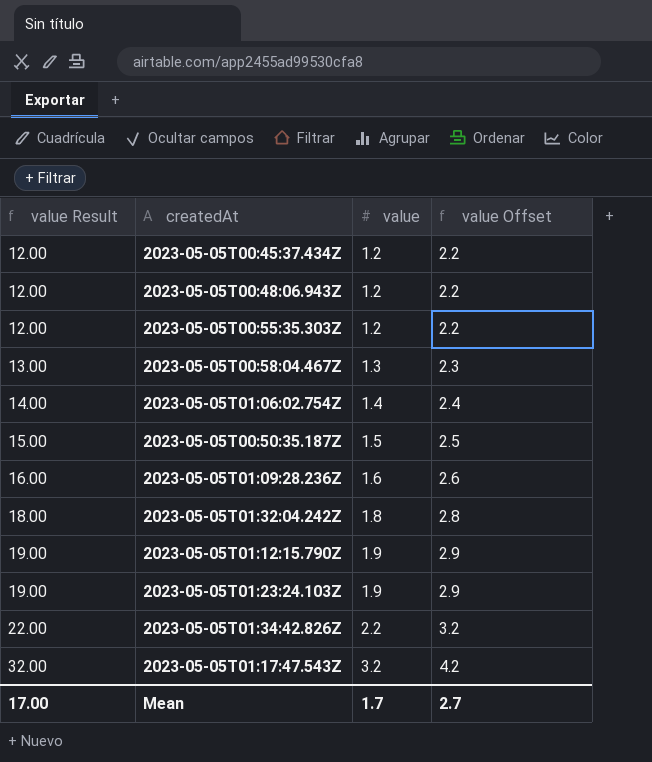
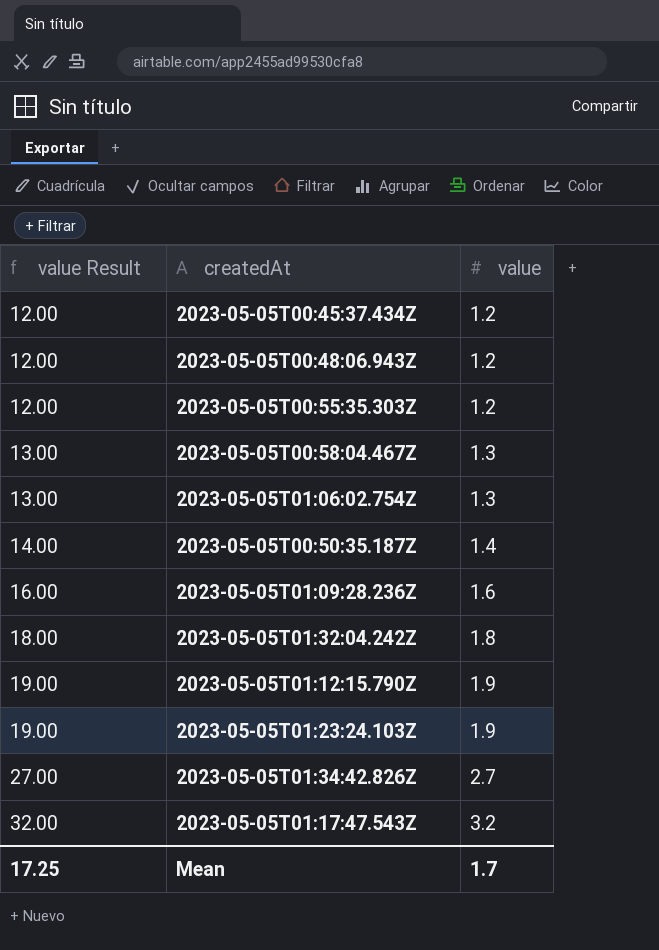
column value Offset | formula: [value] + 1 -> none
2023-05-05T01:06:02.754Z | value Result: 14.00 -> 13.00
2023-05-05T01:06:02.754Z | value: 1.4 -> 1.3
2023-05-05T00:50:35.187Z | value Result: 15.00 -> 14.00
2023-05-05T00:50:35.187Z | value: 1.5 -> 1.4
2023-05-05T01:34:42.826Z | value Result: 22.00 -> 27.00
2023-05-05T01:34:42.826Z | value: 2.2 -> 2.7
Mean | value Result: 17.00 -> 17.25

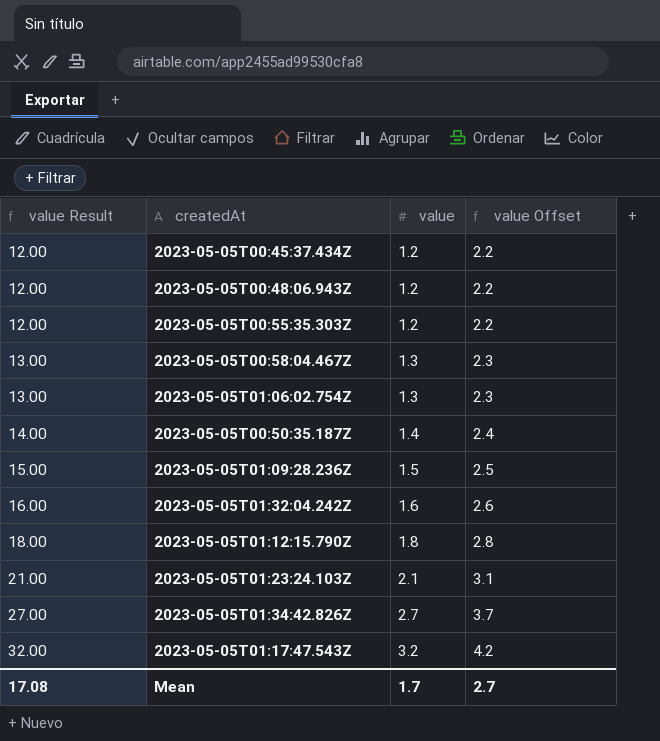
column value Offset | formula: none -> [value] + 1
2023-05-05T01:09:28.236Z | value Result: 16.00 -> 15.00
2023-05-05T01:09:28.236Z | value: 1.6 -> 1.5
2023-05-05T01:32:04.242Z | value Result: 18.00 -> 16.00
2023-05-05T01:32:04.242Z | value: 1.8 -> 1.6
2023-05-05T01:12:15.790Z | value Result: 19.00 -> 18.00
2023-05-05T01:12:15.790Z | value: 1.9 -> 1.8
2023-05-05T01:23:24.103Z | value Result: 19.00 -> 21.00
2023-05-05T01:23:24.103Z | value: 1.9 -> 2.1
Mean | value Result: 17.25 -> 17.08

